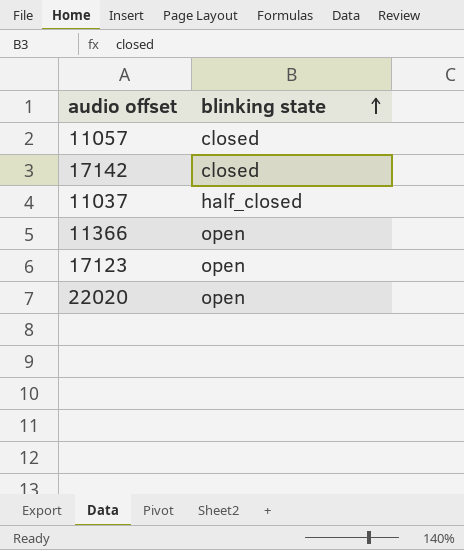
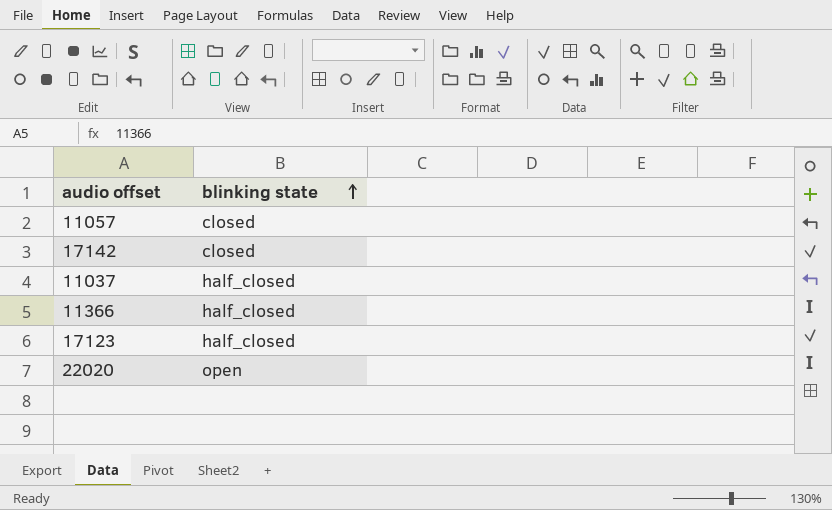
11366 | blinking state: open -> half_closed
17123 | blinking state: open -> half_closed

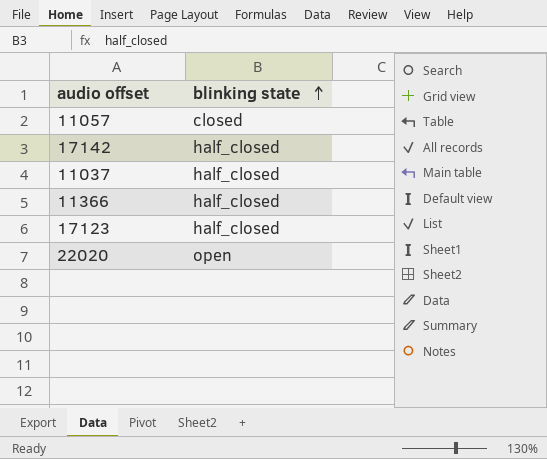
17142 | blinking state: closed -> half_closed

